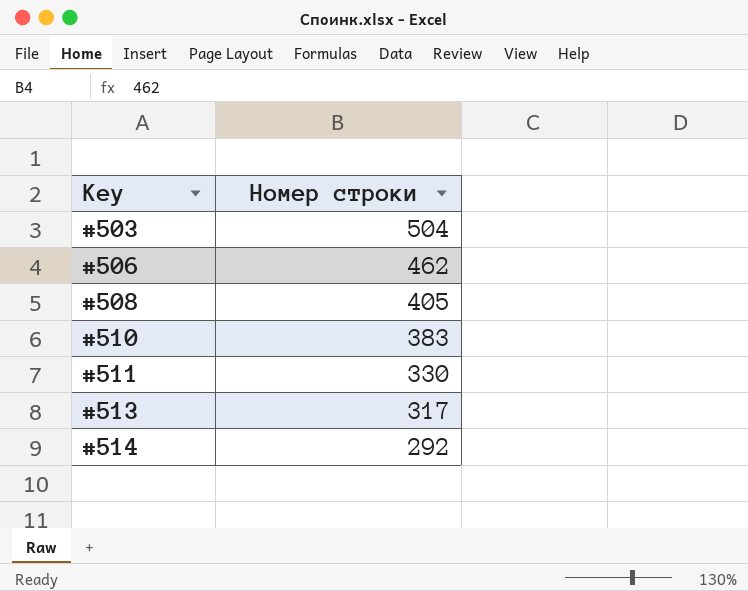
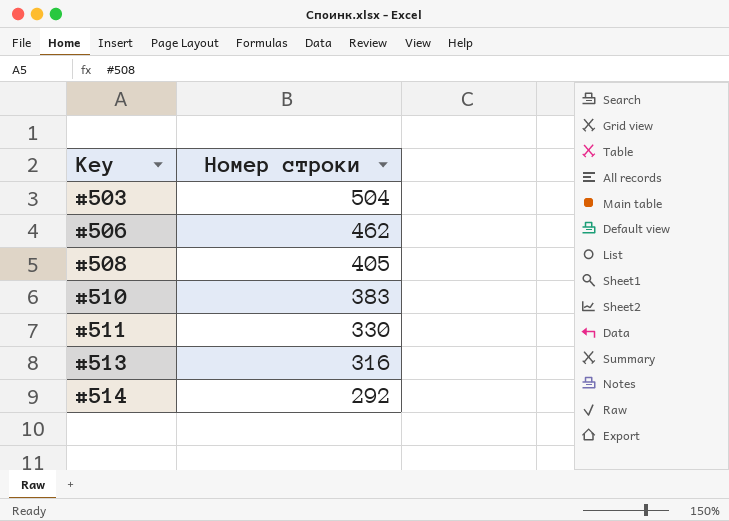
#513 | Номер строки: 317 -> 316

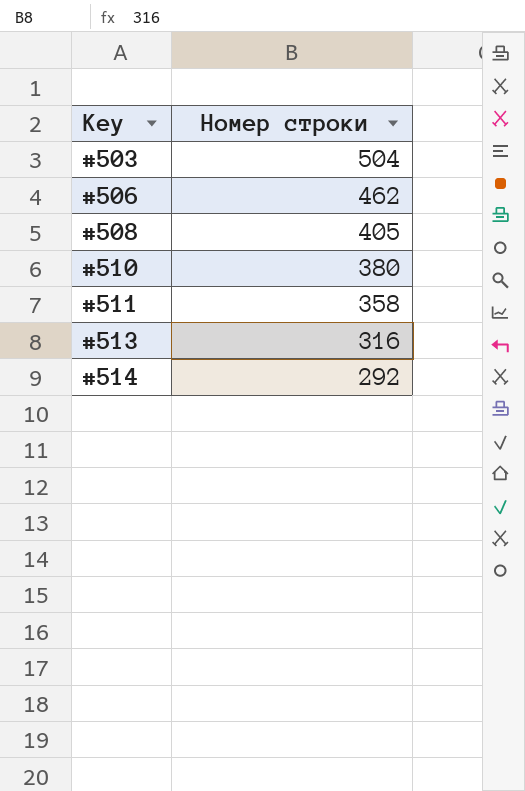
#510 | Номер строки: 383 -> 380
#511 | Номер строки: 330 -> 358

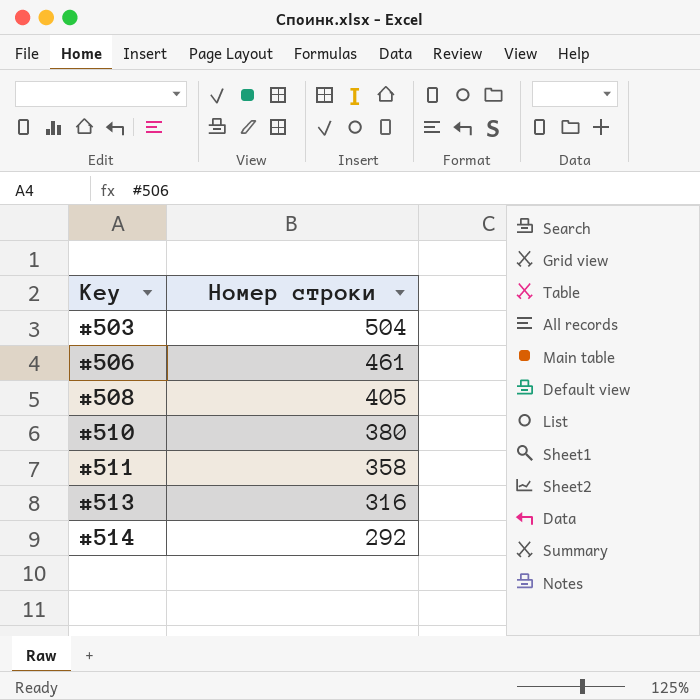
#506 | Номер строки: 462 -> 461

